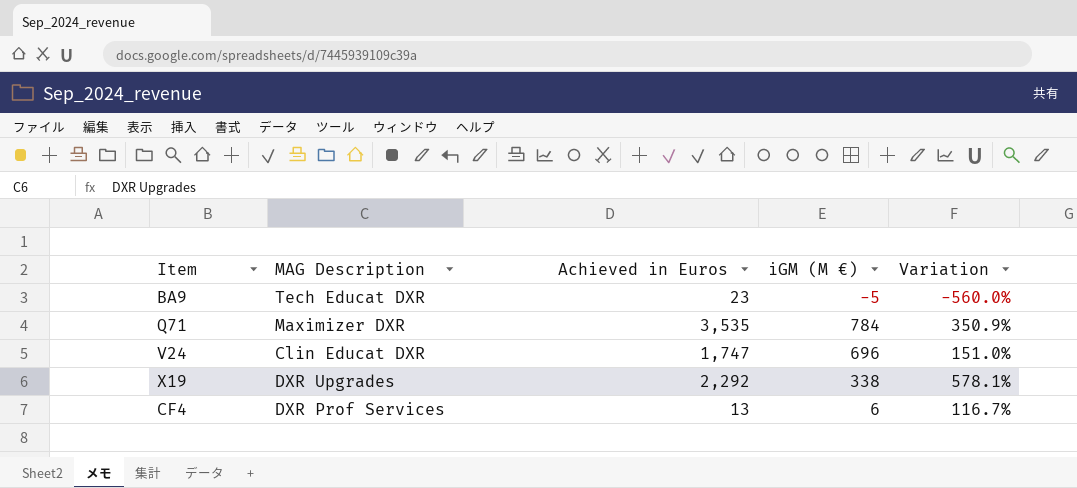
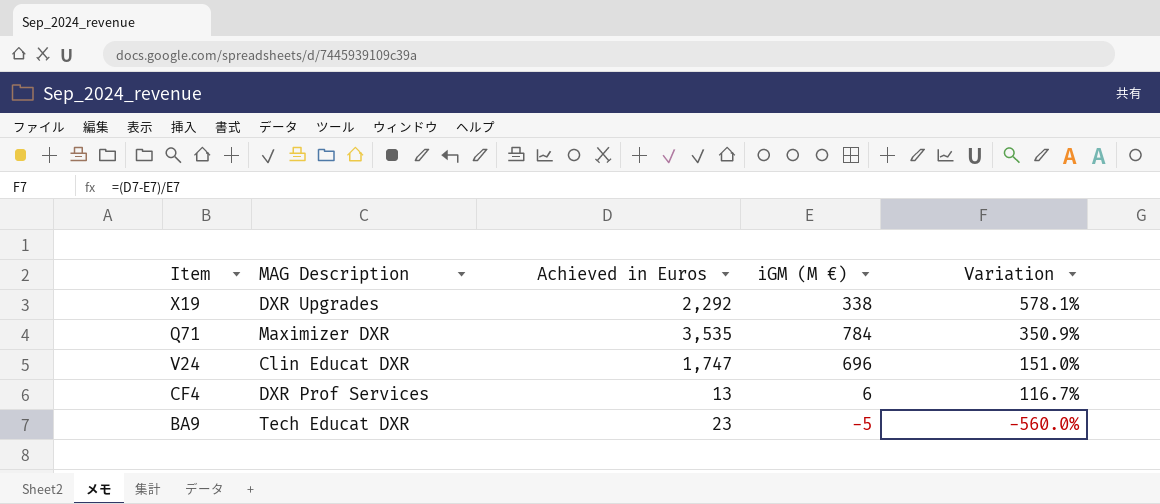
row order: none -> Variation descending

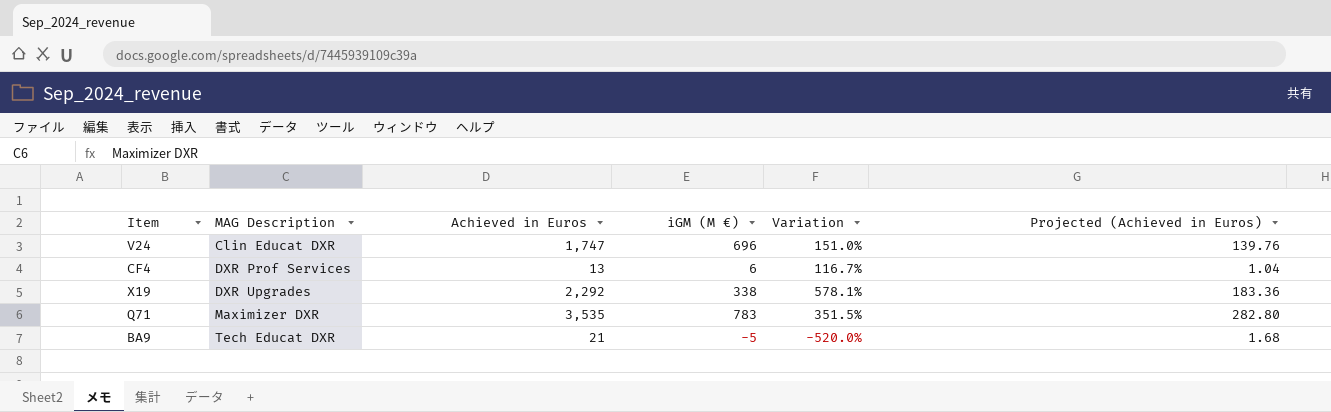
row order: Variation descending -> MAG Description ascending
column Projected (Achieved in Euros) | formula: none -> [Achieved in Euros] * 0.08
Q71 | iGM (M €): 784 -> 783
Q71 | Variation: 350.9% -> 351.5%
BA9 | Achieved in Euros: 23 -> 21
BA9 | Variation: -560.0% -> -520.0%

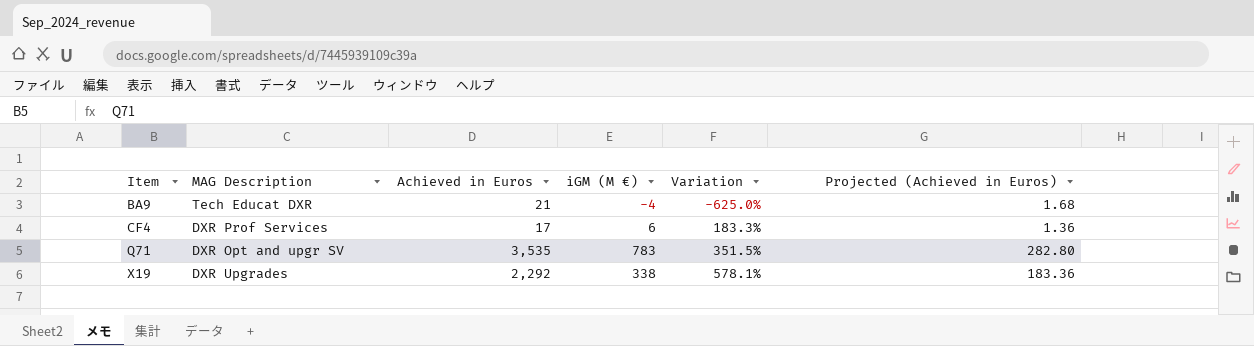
row order: MAG Description ascending -> Item ascending
row V24: Clin Educat DXR | 1,747 | 696 | 151.0% | 139.76 -> none
BA9 | iGM (M €): -5 -> -4
BA9 | Variation: -520.0% -> -625.0%
CF4 | Achieved in Euros: 13 -> 17
CF4 | Variation: 116.7% -> 183.3%
CF4 | Projected (Achieved in Euros): 1.04 -> 1.36
Q71 | MAG Description: Maximizer DXR -> DXR Opt and upgr SV

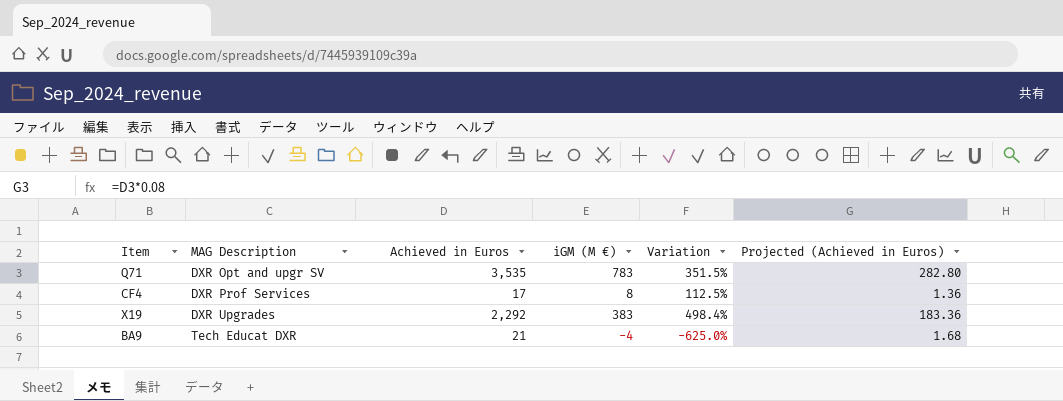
row order: Item ascending -> MAG Description ascending
CF4 | iGM (M €): 6 -> 8
CF4 | Variation: 183.3% -> 112.5%
X19 | iGM (M €): 338 -> 383
X19 | Variation: 578.1% -> 498.4%

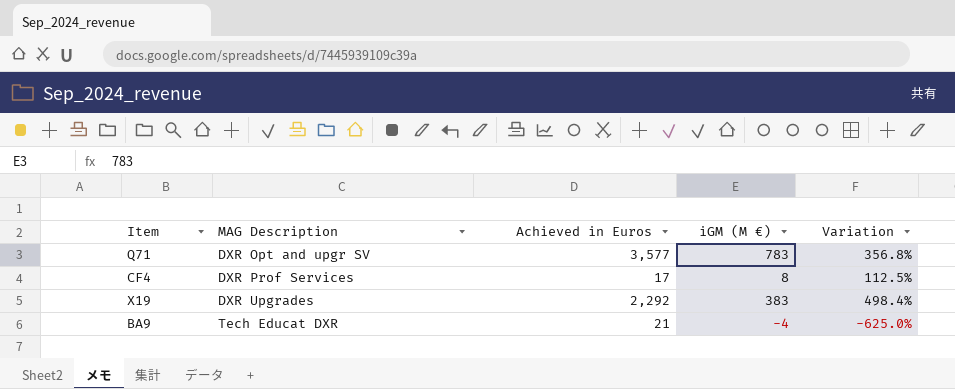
column Projected (Achieved in Euros) | formula: [Achieved in Euros] * 0.08 -> none
Q71 | Achieved in Euros: 3,535 -> 3,577
Q71 | Variation: 351.5% -> 356.8%

